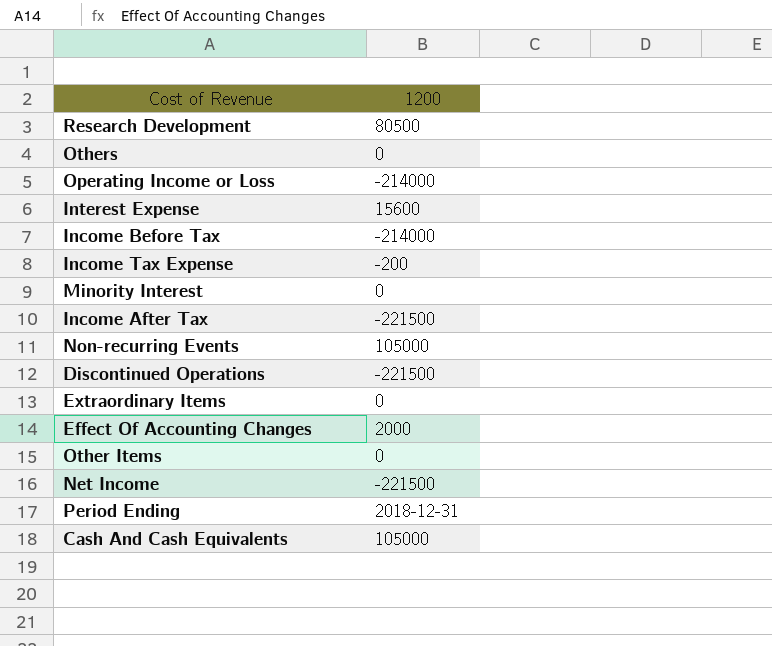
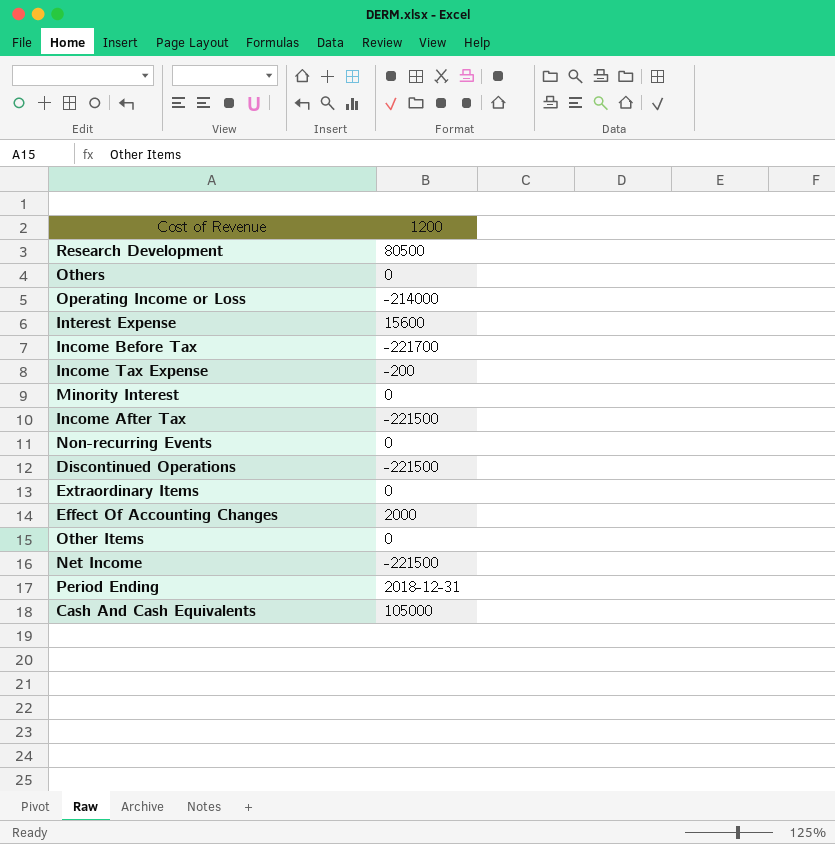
Income Before Tax | 1200: -214000 -> -221700
Non-recurring Events | 1200: 105000 -> 0

